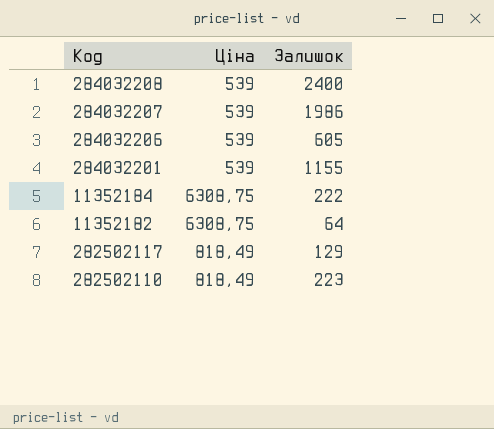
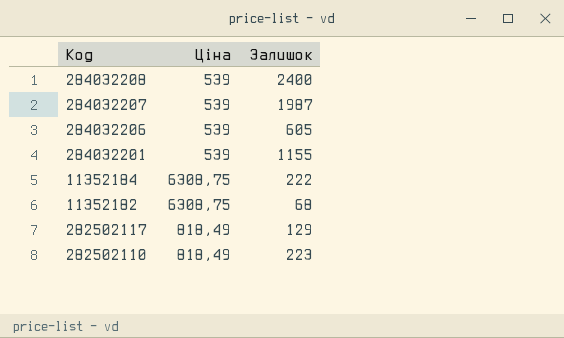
284032207 | Залишок: 1986 -> 1987
11352182 | Залишок: 64 -> 68

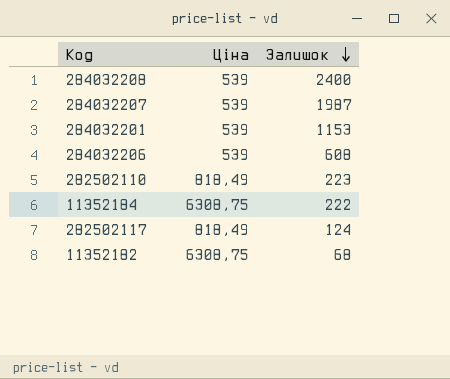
row order: none -> Залишок descending
284032201 | Залишок: 1155 -> 1153
284032206 | Залишок: 605 -> 608
282502117 | Залишок: 129 -> 124

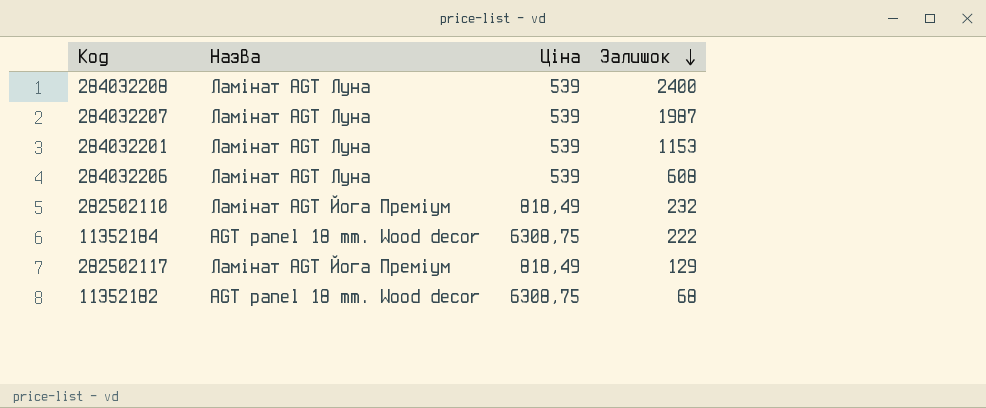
column Назва | position: none -> 2
282502110 | Залишок: 223 -> 232
282502117 | Залишок: 124 -> 129

